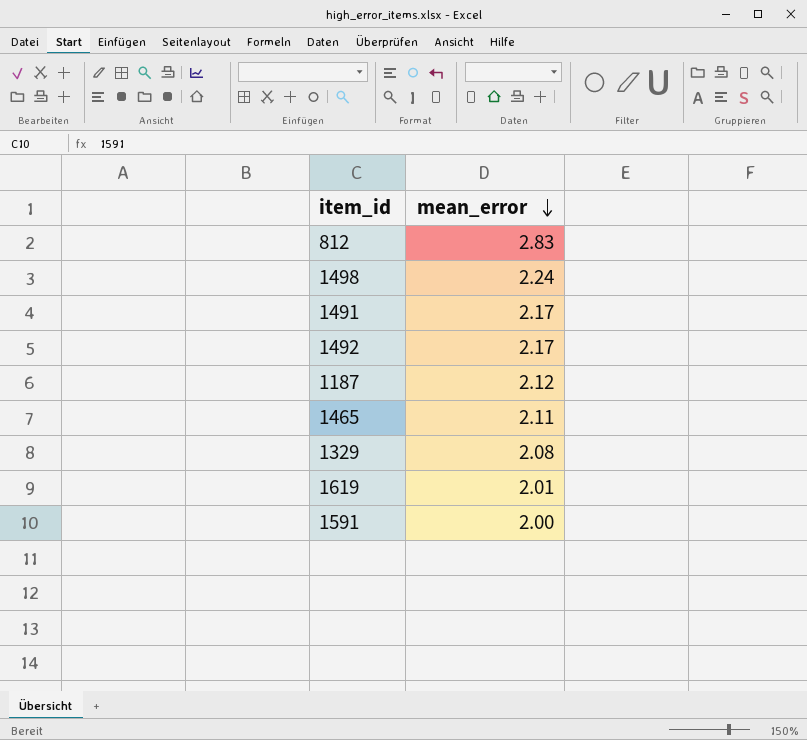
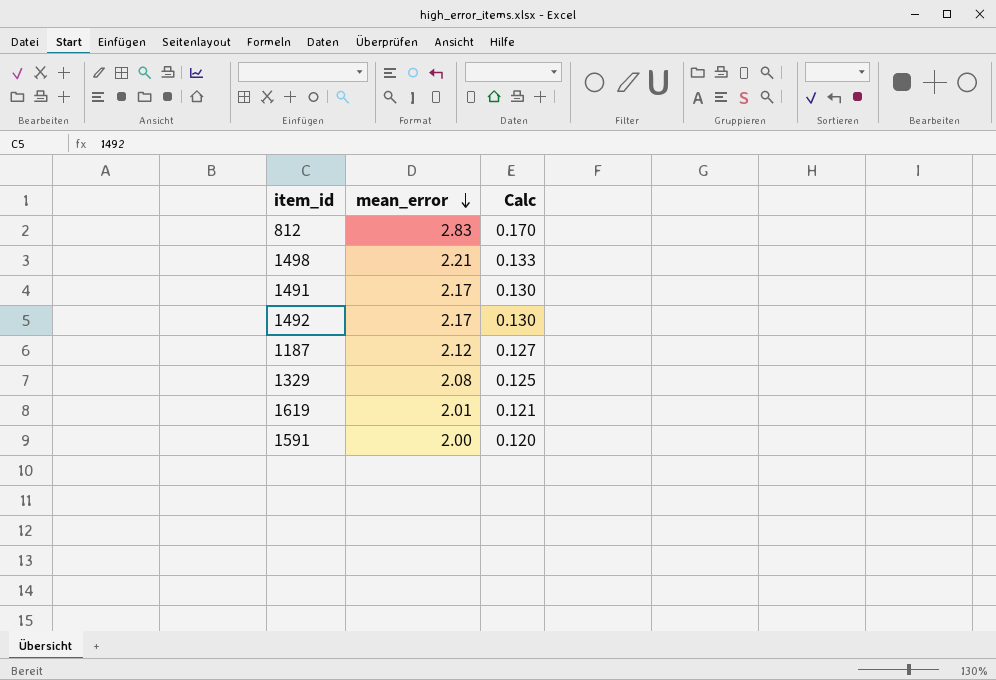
column Calc | formula: none -> [mean_error] * 0.06
row 1465: 2.11 -> none
1498 | mean_error: 2.24 -> 2.21

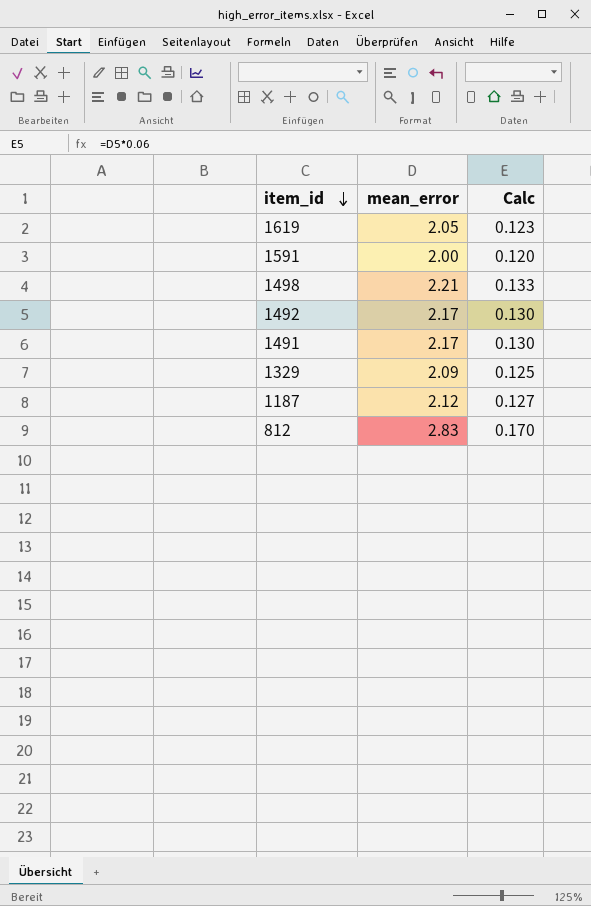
row order: mean_error descending -> item_id descending
1619 | mean_error: 2.01 -> 2.05
1619 | Calc: 0.121 -> 0.123
1329 | mean_error: 2.08 -> 2.09

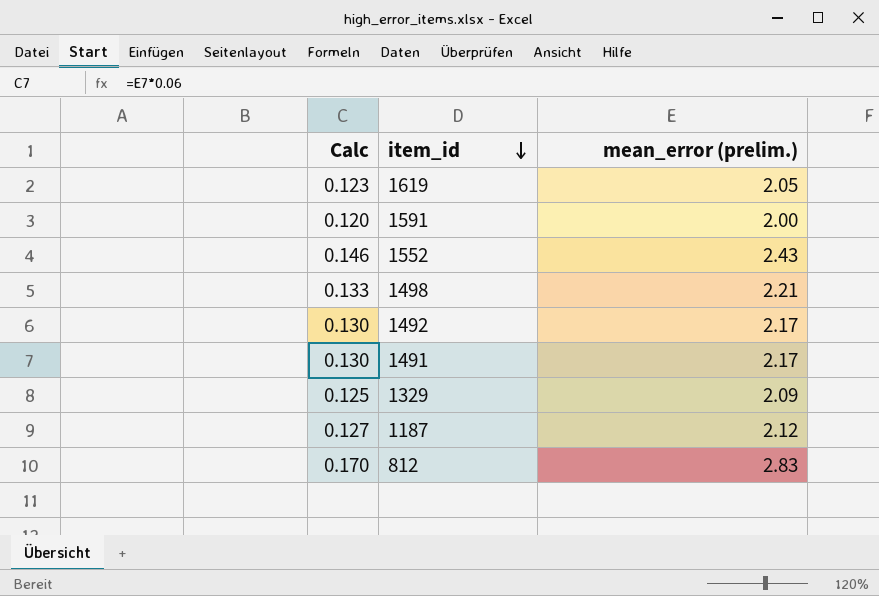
column Calc | position: 3 -> 1
column name: mean_error -> mean_error (prelim.)
row 1552: none -> 0.146 | 2.43

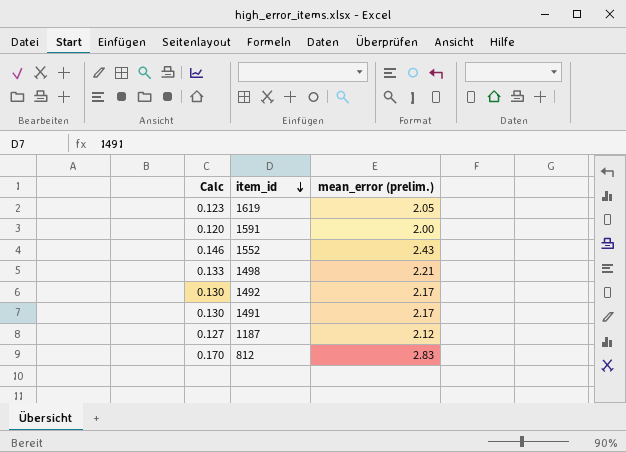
row 1329: 0.125 | 2.09 -> none

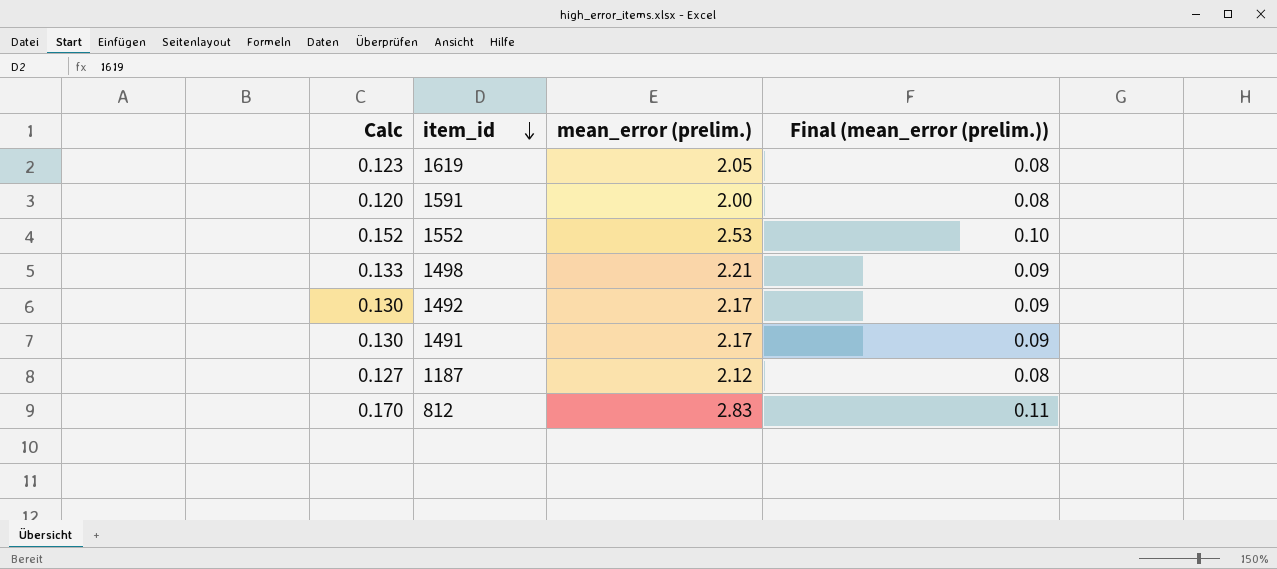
column Final (mean_error (prelim.)) | formula: none -> [mean_error (prelim.)] * 0.04
1552 | Calc: 0.146 -> 0.152
1552 | mean_error (prelim.): 2.43 -> 2.53

